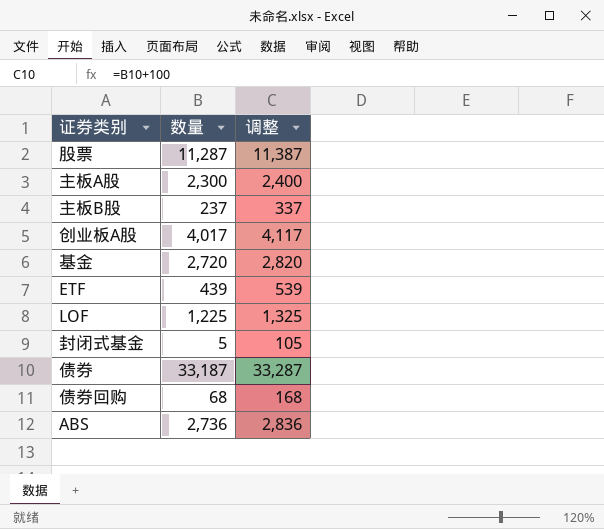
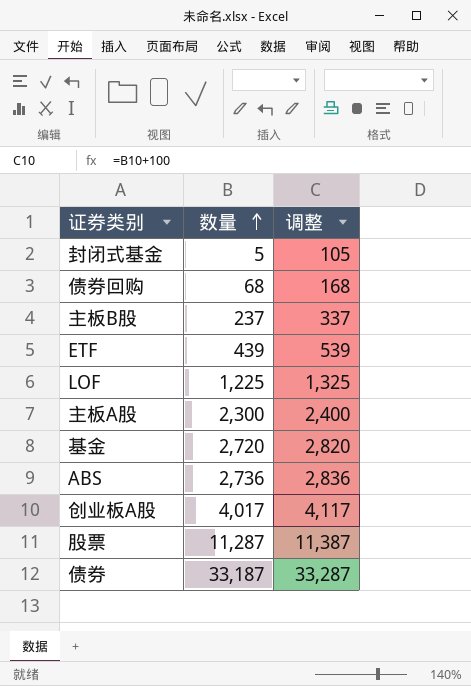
row order: none -> 数量 ascending

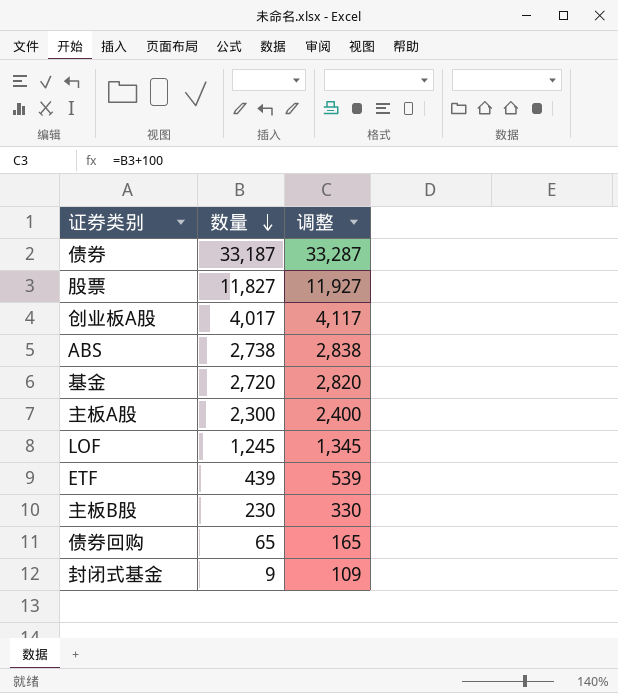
row order: 数量 ascending -> 数量 descending
股票 | 数量: 11,287 -> 11,827
股票 | 调整: 11,387 -> 11,927
ABS | 数量: 2,736 -> 2,738
ABS | 调整: 2,836 -> 2,838
LOF | 数量: 1,225 -> 1,245
LOF | 调整: 1,325 -> 1,345
主板B股 | 数量: 237 -> 230
主板B股 | 调整: 337 -> 330
债券回购 | 数量: 68 -> 65
债券回购 | 调整: 168 -> 165
封闭式基金 | 数量: 5 -> 9
封闭式基金 | 调整: 105 -> 109

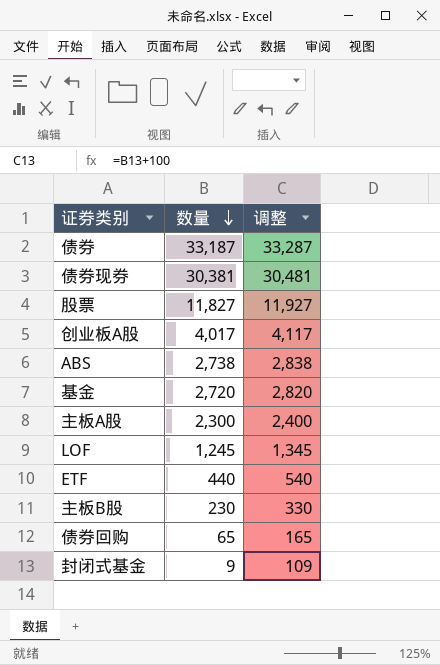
row 债券现券: none -> 30,381 | 30,481
ETF | 数量: 439 -> 440
ETF | 调整: 539 -> 540

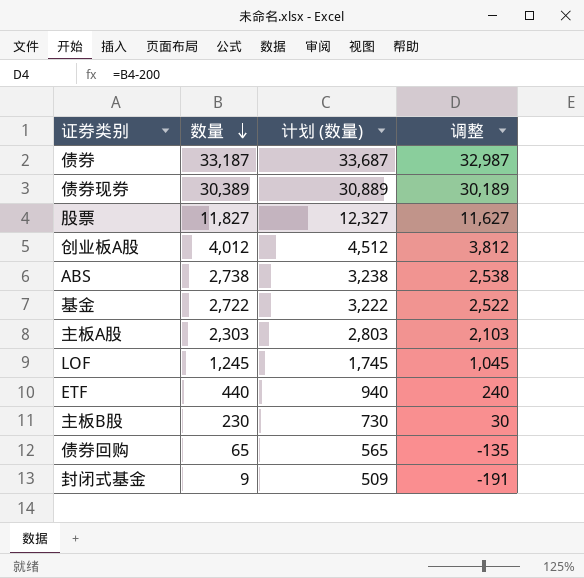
column 计划 (数量) | formula: none -> [数量] + 500
column 调整 | formula: [数量] + 100 -> [数量] - 200
债券现券 | 数量: 30,381 -> 30,389
创业板A股 | 数量: 4,017 -> 4,012
基金 | 数量: 2,720 -> 2,722
主板A股 | 数量: 2,300 -> 2,303

